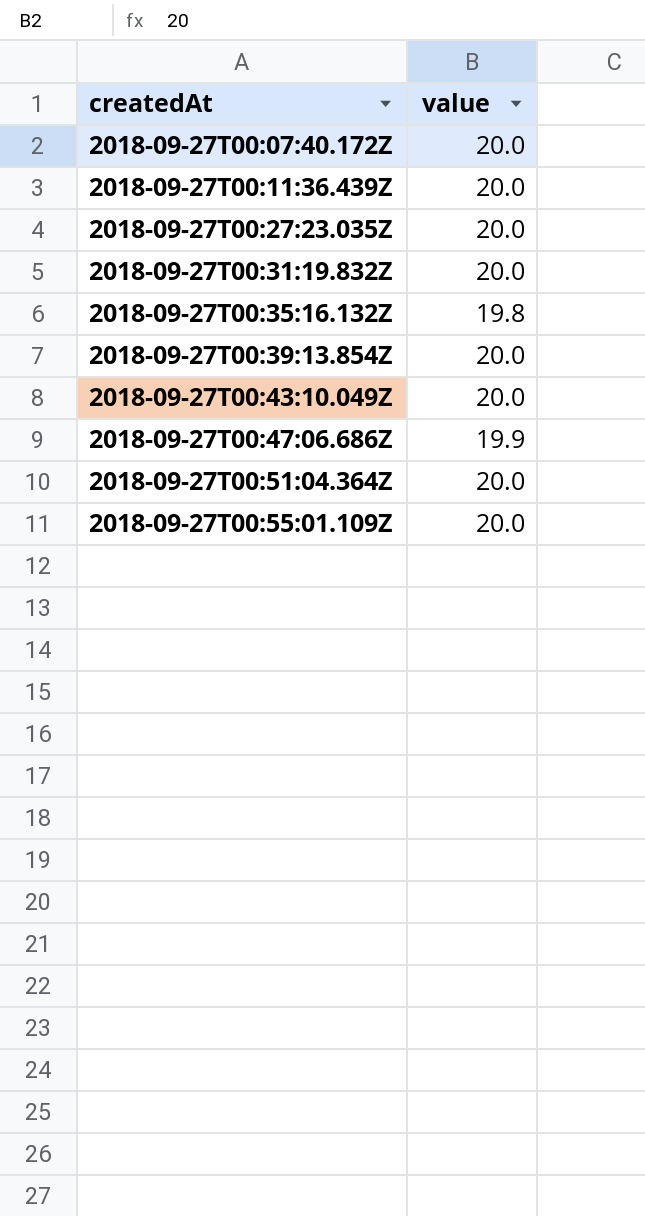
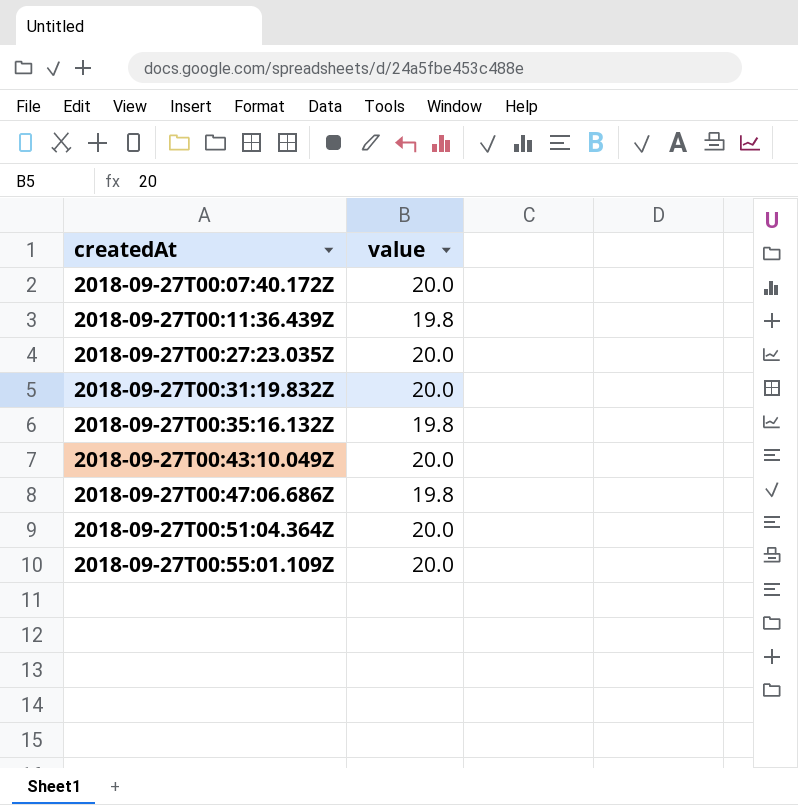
row 2018-09-27T00:39:13.854Z: 20.0 -> none
2018-09-27T00:11:36.439Z | value: 20.0 -> 19.8
2018-09-27T00:47:06.686Z | value: 19.9 -> 19.8

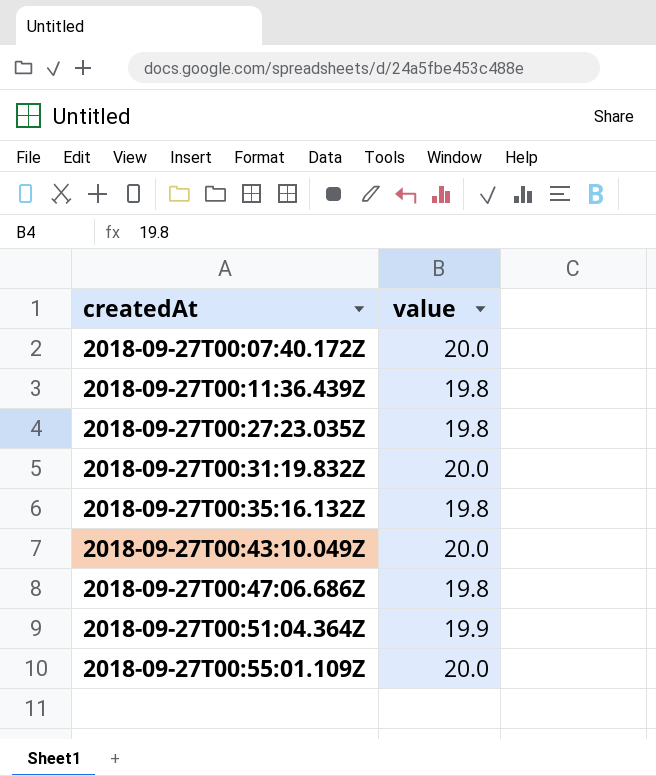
2018-09-27T00:27:23.035Z | value: 20.0 -> 19.8
2018-09-27T00:51:04.364Z | value: 20.0 -> 19.9

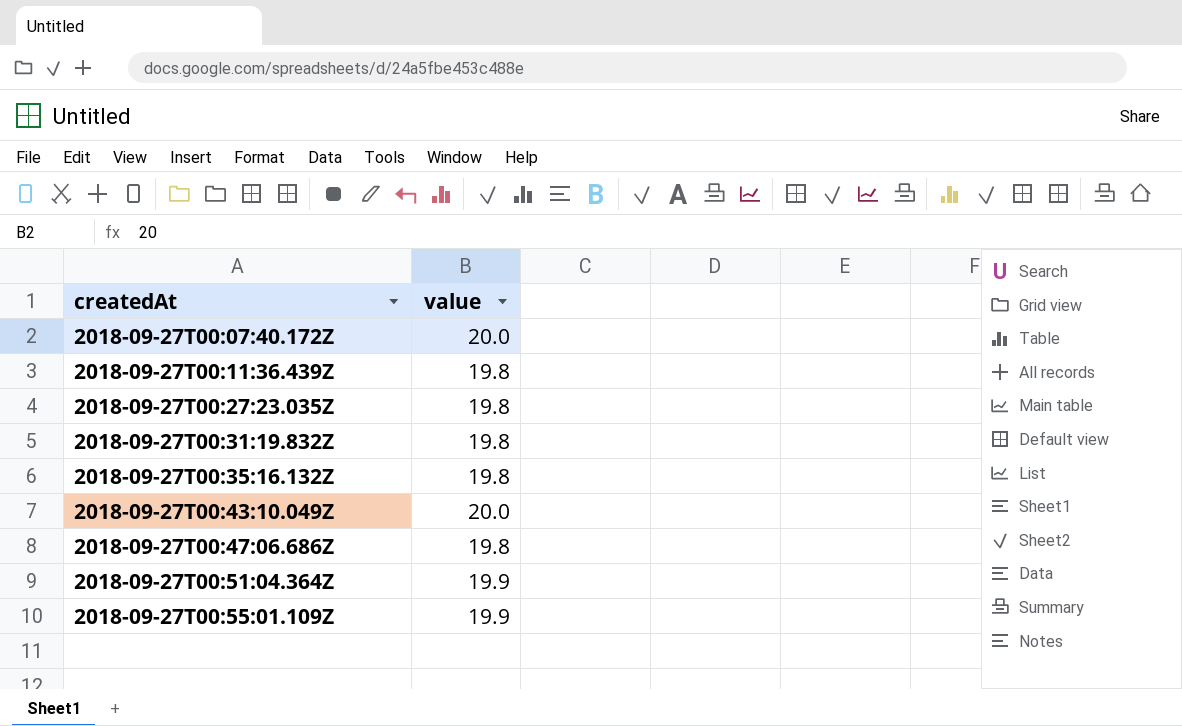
2018-09-27T00:31:19.832Z | value: 20.0 -> 19.8
2018-09-27T00:55:01.109Z | value: 20.0 -> 19.9

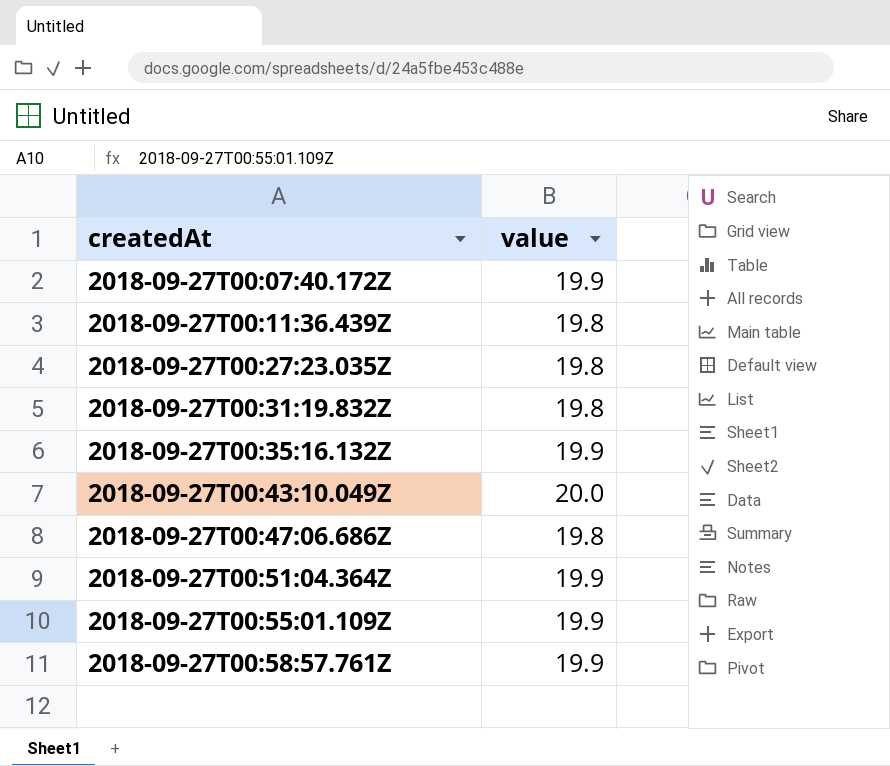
2018-09-27T00:07:40.172Z | value: 20.0 -> 19.9
2018-09-27T00:35:16.132Z | value: 19.8 -> 19.9
row 2018-09-27T00:58:57.761Z: none -> 19.9

